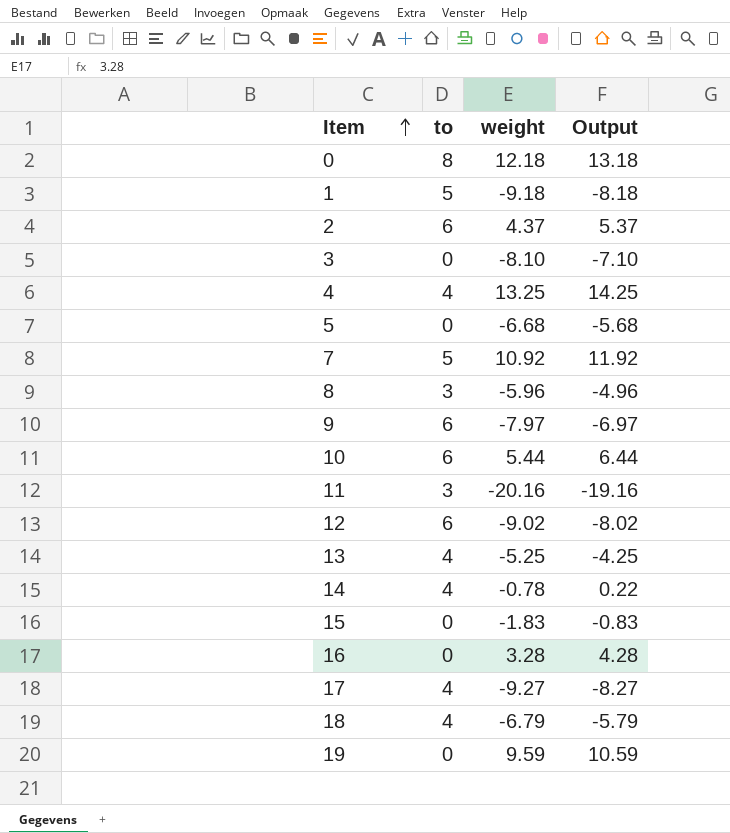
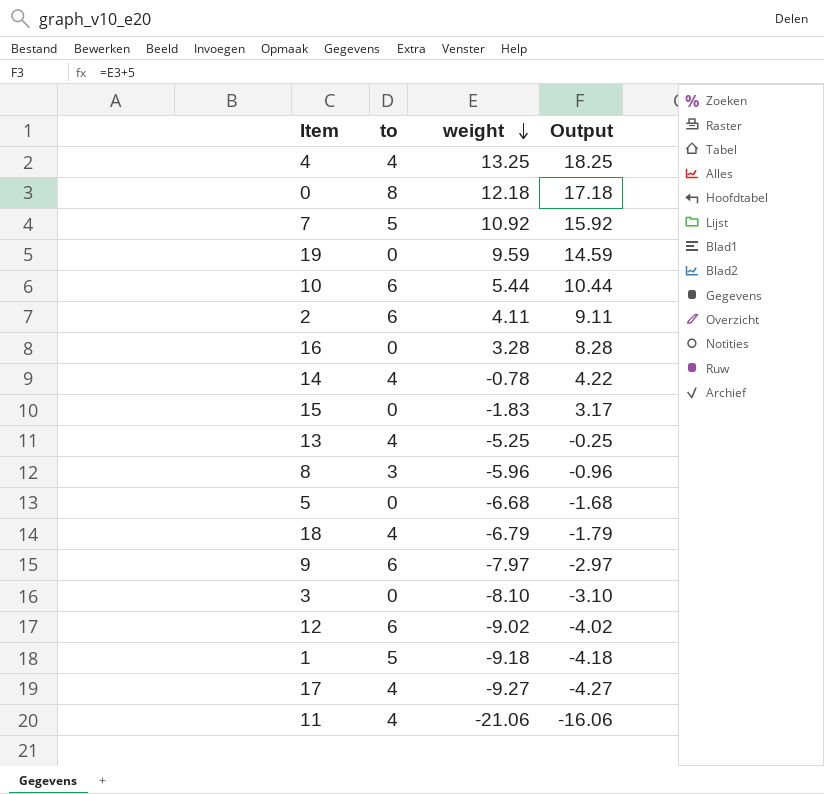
row order: Item ascending -> weight descending
column Output | formula: [weight] + 1 -> [weight] + 5
2 | weight: 4.37 -> 4.11
11 | to: 3 -> 4
11 | weight: -20.16 -> -21.06

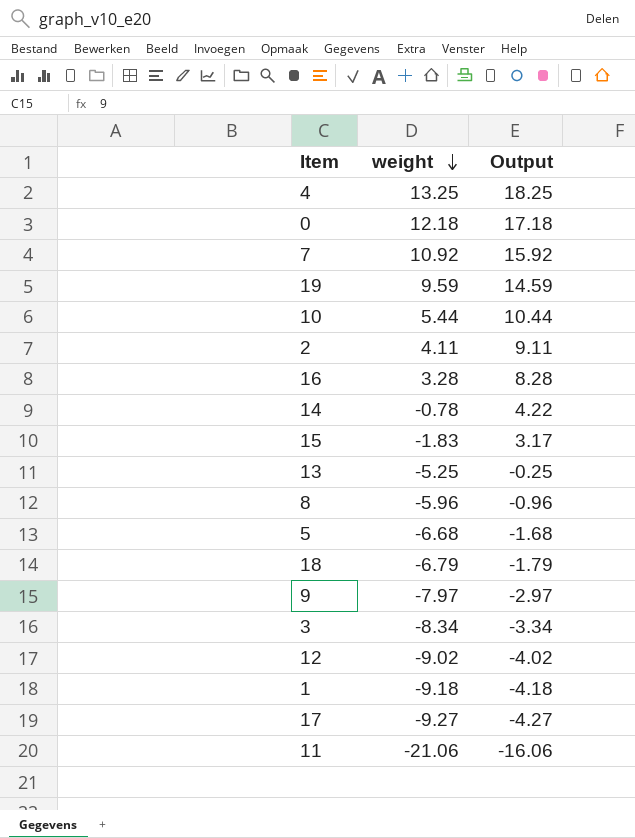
column to | position: 2 -> none
3 | weight: -8.10 -> -8.34
3 | Output: -3.10 -> -3.34

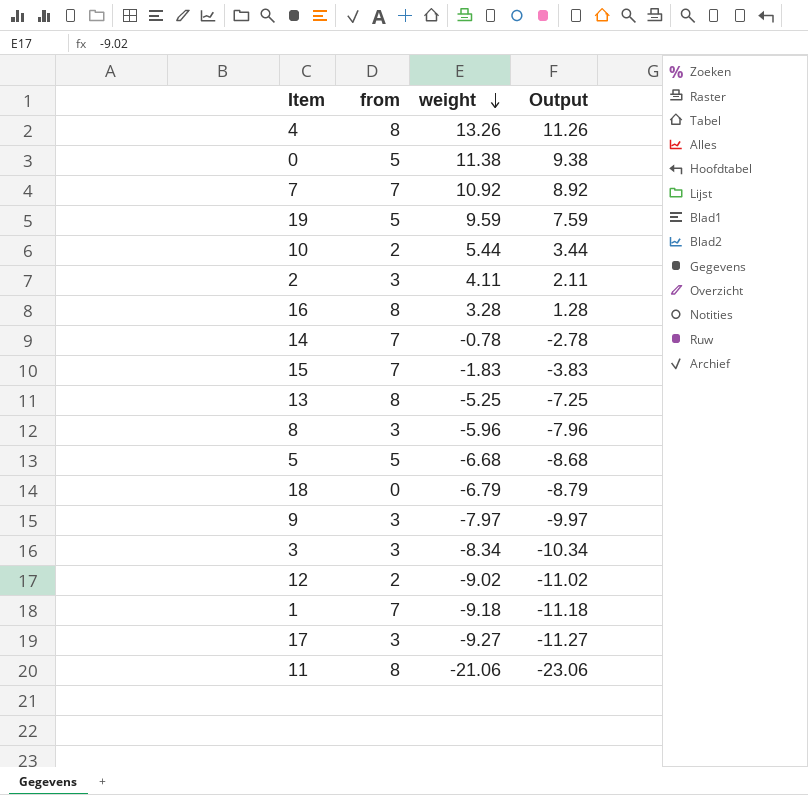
column from | position: none -> 2
column Output | formula: [weight] + 5 -> [weight] - 2
4 | weight: 13.25 -> 13.26
0 | weight: 12.18 -> 11.38

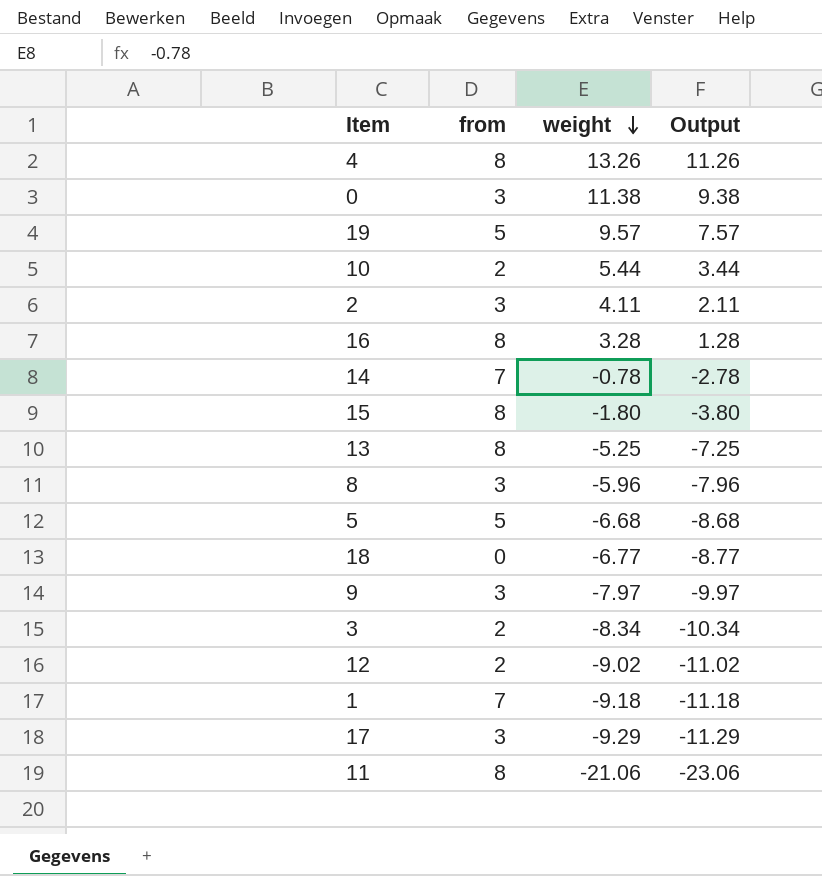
row 7: 7 | 10.92 | 8.92 -> none
0 | from: 5 -> 3
19 | weight: 9.59 -> 9.57
19 | Output: 7.59 -> 7.57
15 | from: 7 -> 8
15 | weight: -1.83 -> -1.80
15 | Output: -3.83 -> -3.80
18 | weight: -6.79 -> -6.77
18 | Output: -8.79 -> -8.77
3 | from: 3 -> 2
17 | weight: -9.27 -> -9.29
17 | Output: -11.27 -> -11.29

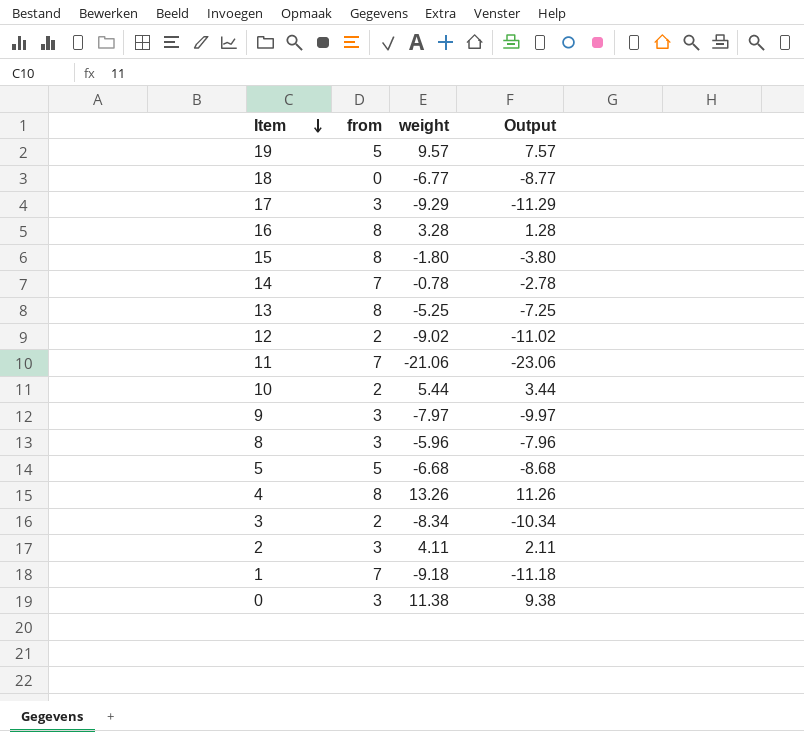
row order: weight descending -> Item descending
11 | from: 8 -> 7

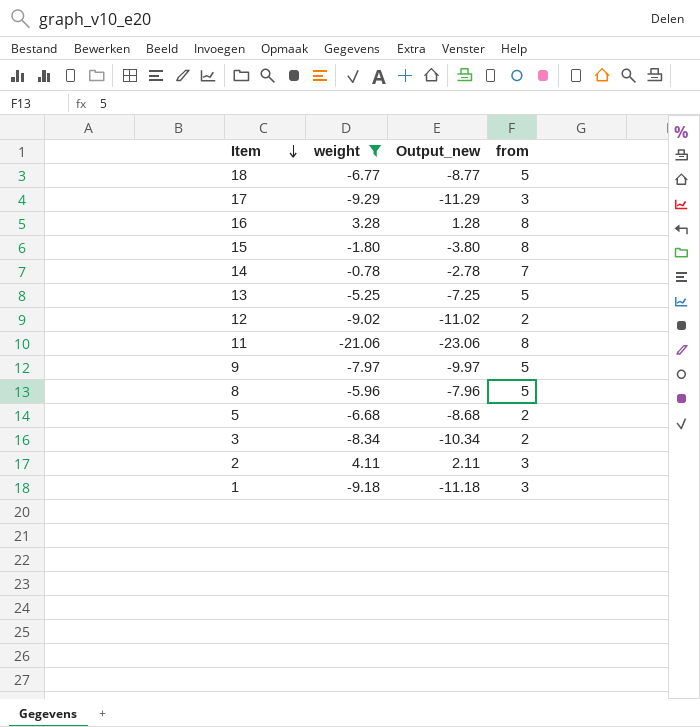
filter: none -> weight <= 4.11
column name: Output -> Output_new
column from | position: 2 -> 4
18 | from: 0 -> 5
13 | from: 8 -> 5
11 | from: 7 -> 8
9 | from: 3 -> 5
8 | from: 3 -> 5
5 | from: 5 -> 2
1 | from: 7 -> 3

